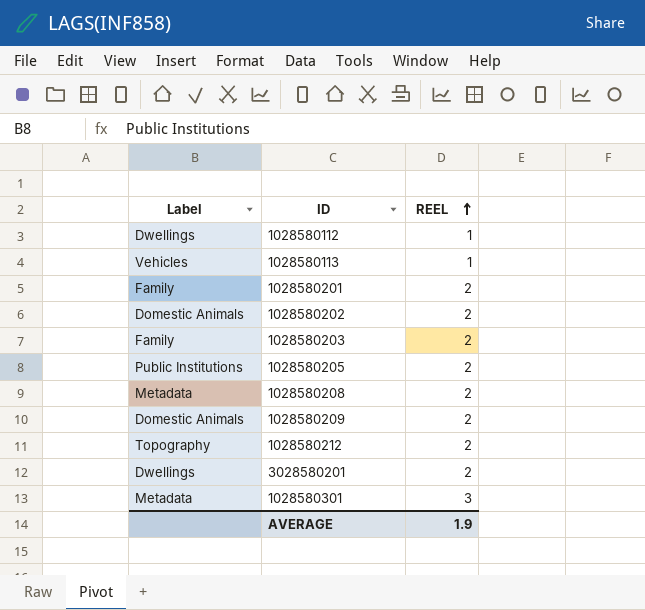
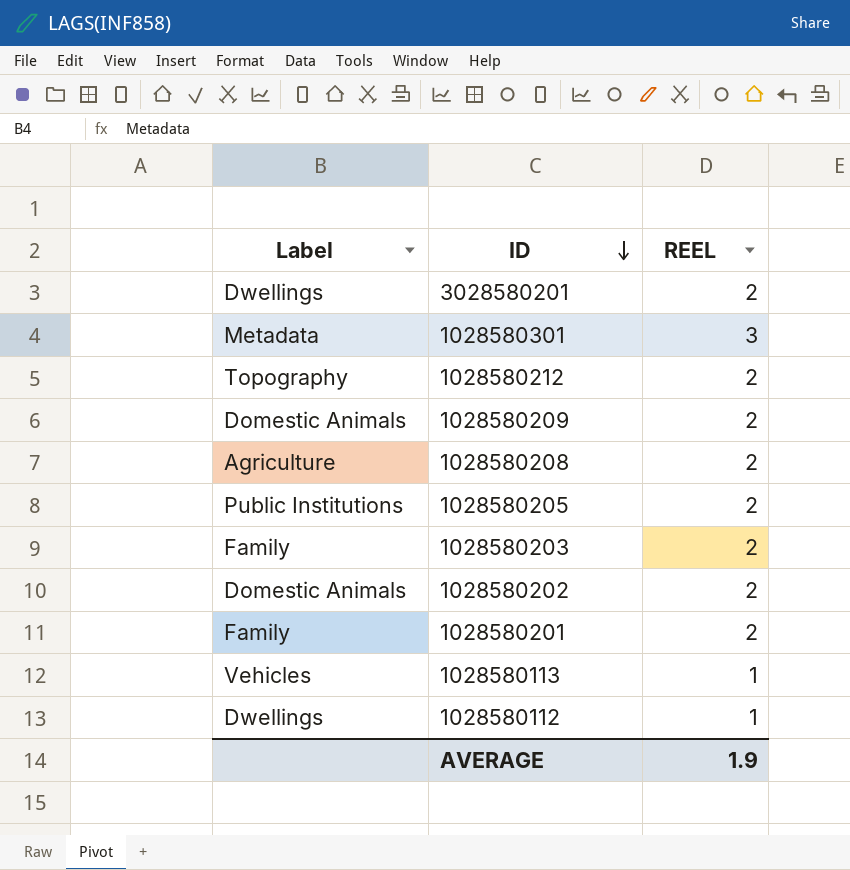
row order: REEL ascending -> ID descending
1028580208 | Label: Metadata -> Agriculture

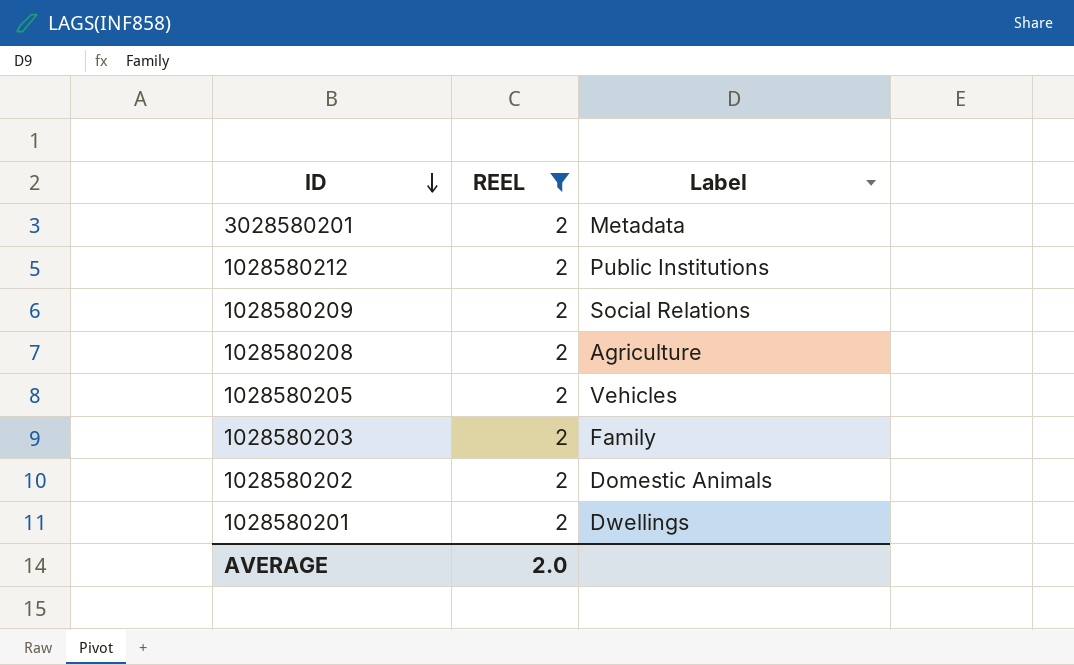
filter: none -> REEL = 2
column Label | position: 1 -> 3
3028580201 | Label: Dwellings -> Metadata
1028580212 | Label: Topography -> Public Institutions
1028580209 | Label: Domestic Animals -> Social Relations
1028580205 | Label: Public Institutions -> Vehicles
1028580201 | Label: Family -> Dwellings
AVERAGE | REEL: 1.9 -> 2.0

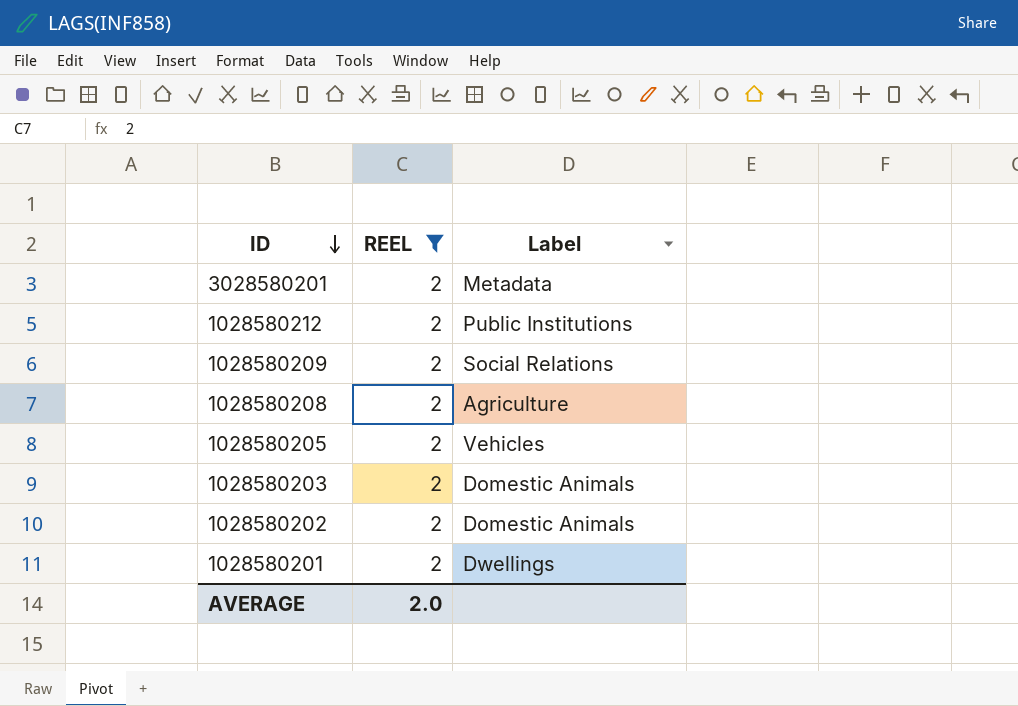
1028580203 | Label: Family -> Domestic Animals

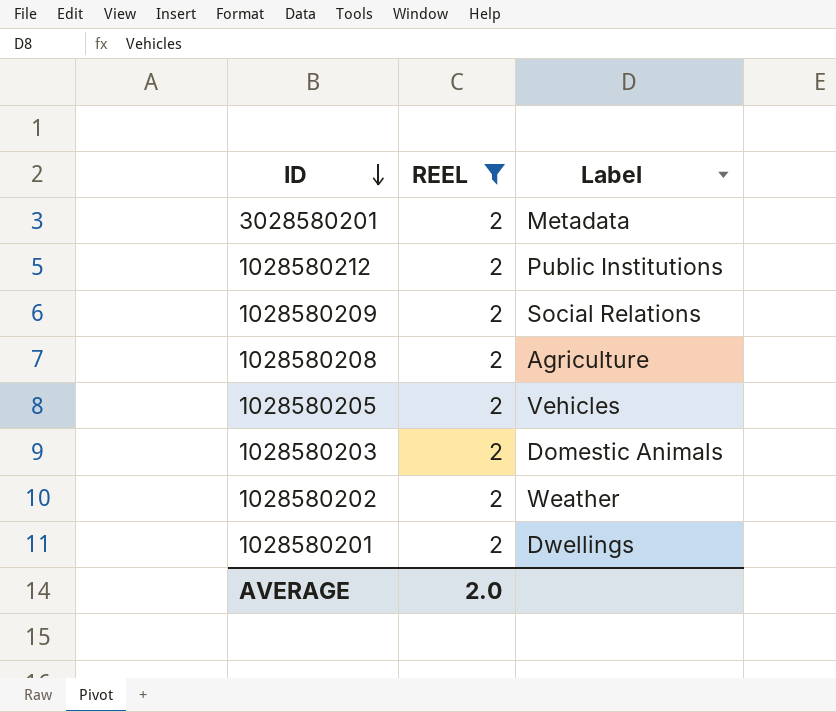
1028580202 | Label: Domestic Animals -> Weather

